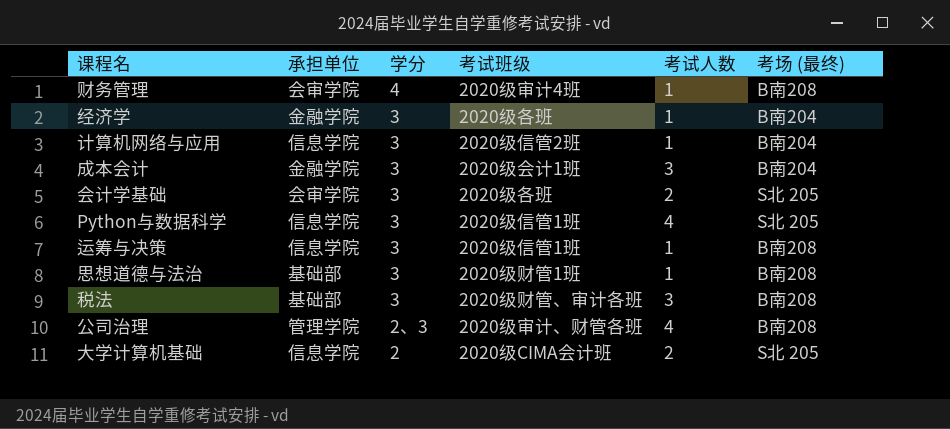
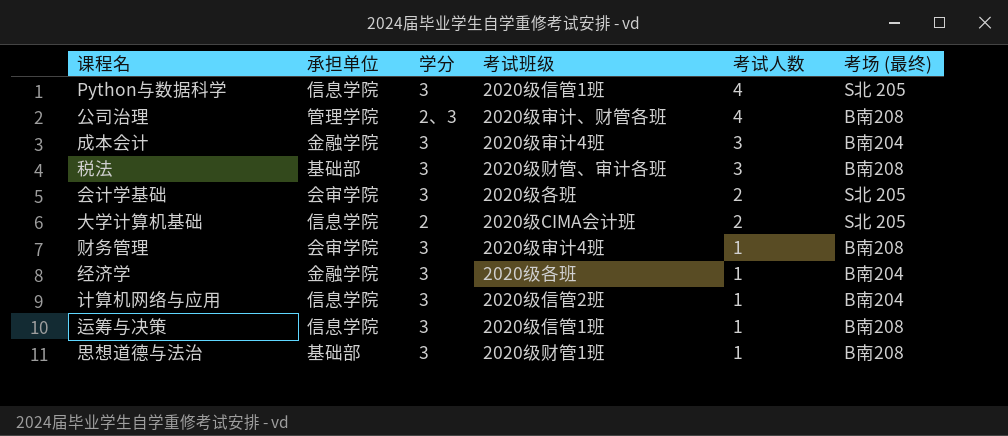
row order: 学分 descending -> 考试人数 descending
成本会计 | 考试班级: 2020级会计1班 -> 2020级审计4班
财务管理 | 学分: 4 -> 3

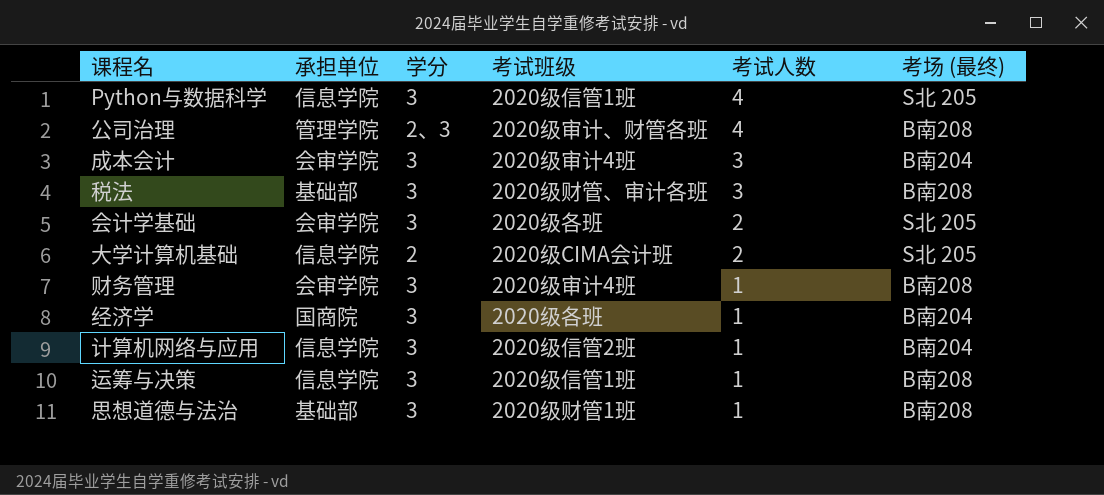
成本会计 | 承担单位: 金融学院 -> 会审学院
经济学 | 承担单位: 金融学院 -> 国商院

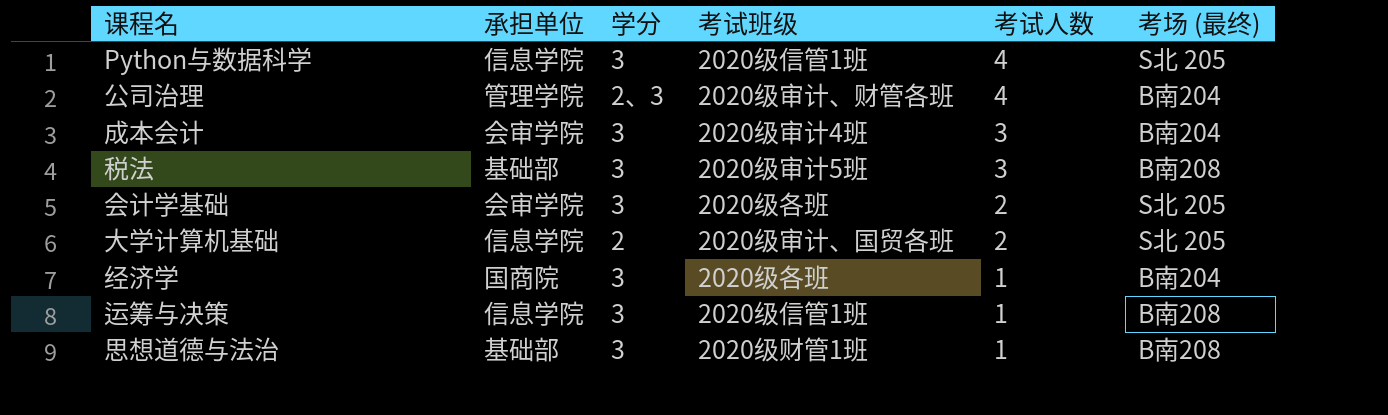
row 财务管理: 会审学院 | 3 | 2020级审计4班 | 1 | B南208 -> none
row 计算机网络与应用: 信息学院 | 3 | 2020级信管2班 | 1 | B南204 -> none
公司治理 | 考场 (最终): B南208 -> B南204
税法 | 考试班级: 2020级财管、审计各班 -> 2020级审计5班
大学计算机基础 | 考试班级: 2020级CIMA会计班 -> 2020级审计、国贸各班

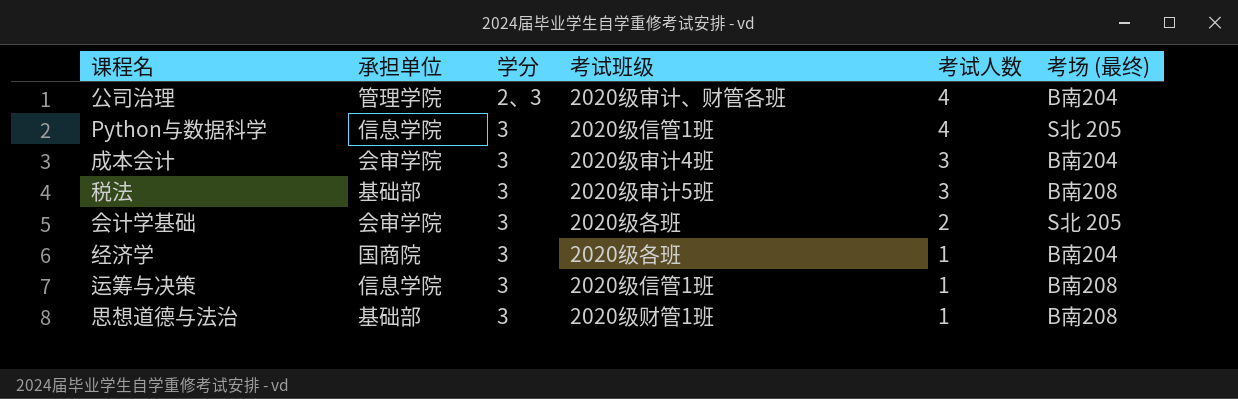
row order: 考试人数 descending -> 学分 ascending
row 大学计算机基础: 信息学院 | 2 | 2020级审计、国贸各班 | 2 | S北 205 -> none

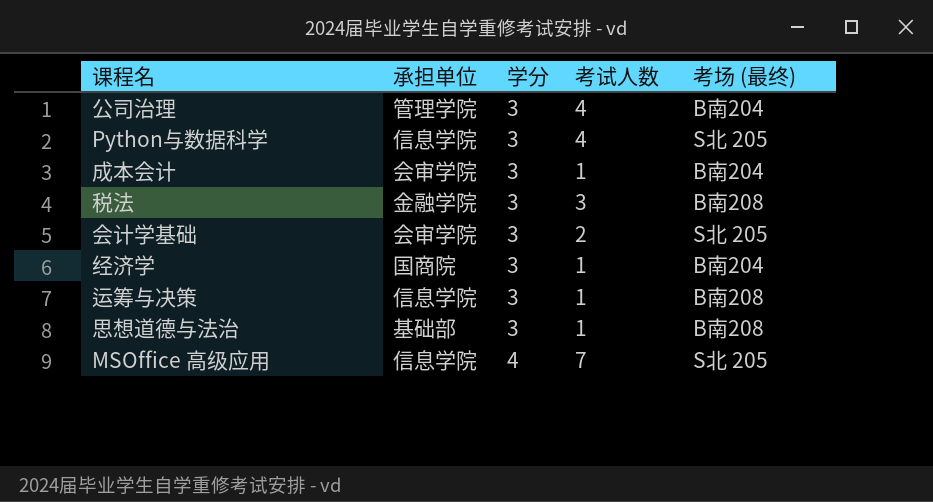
column 考试班级 | position: 4 -> none
公司治理 | 学分: 2、3 -> 3
成本会计 | 考试人数: 3 -> 1
税法 | 承担单位: 基础部 -> 金融学院
row MSOffice 高级应用: none -> 信息学院 | 4 | 7 | S北 205

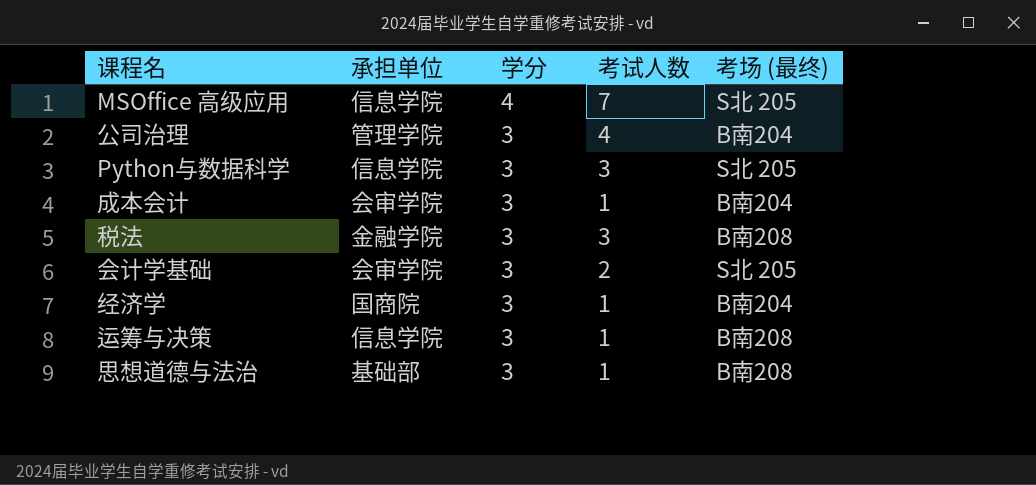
row order: 学分 ascending -> 学分 descending
Python与数据科学 | 考试人数: 4 -> 3

